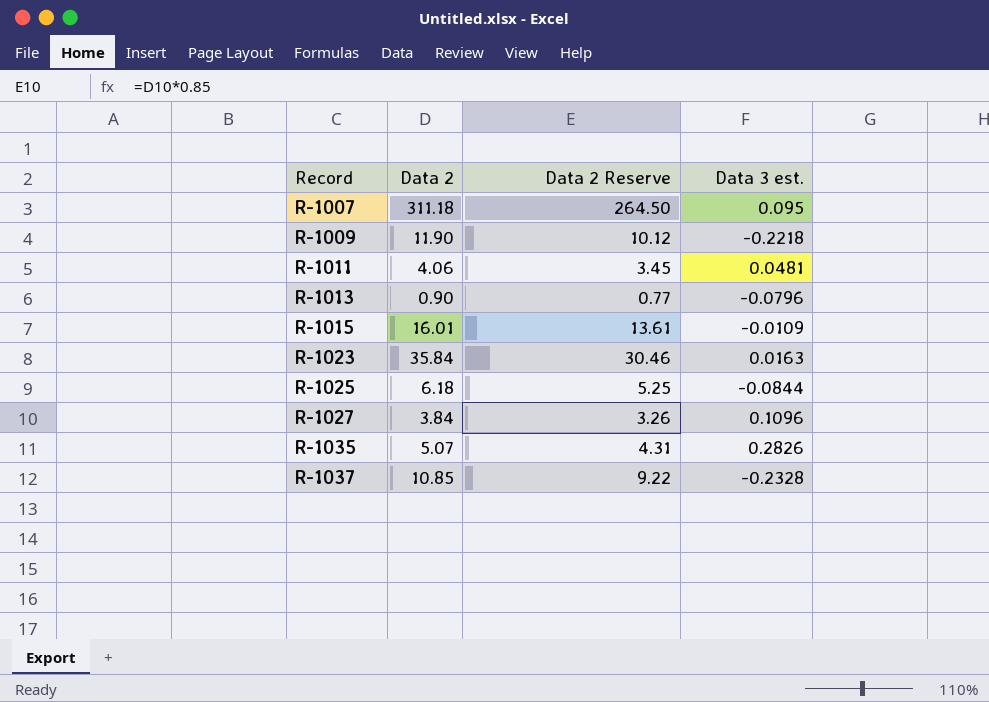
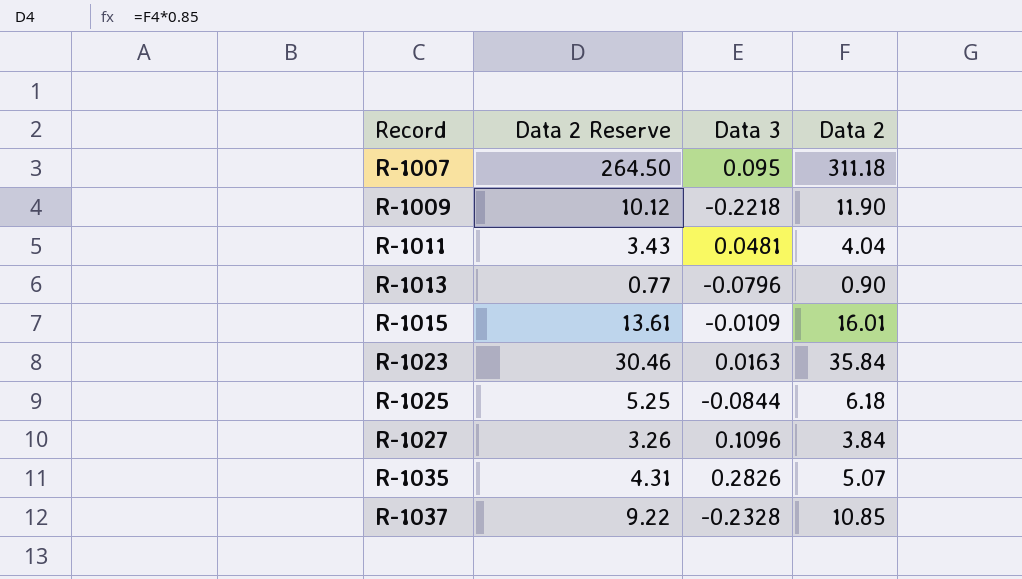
column name: Data 3 est. -> Data 3
column Data 2 | position: 2 -> 4
R-1011 | Data 2 Reserve: 3.45 -> 3.43
R-1011 | Data 2: 4.06 -> 4.04

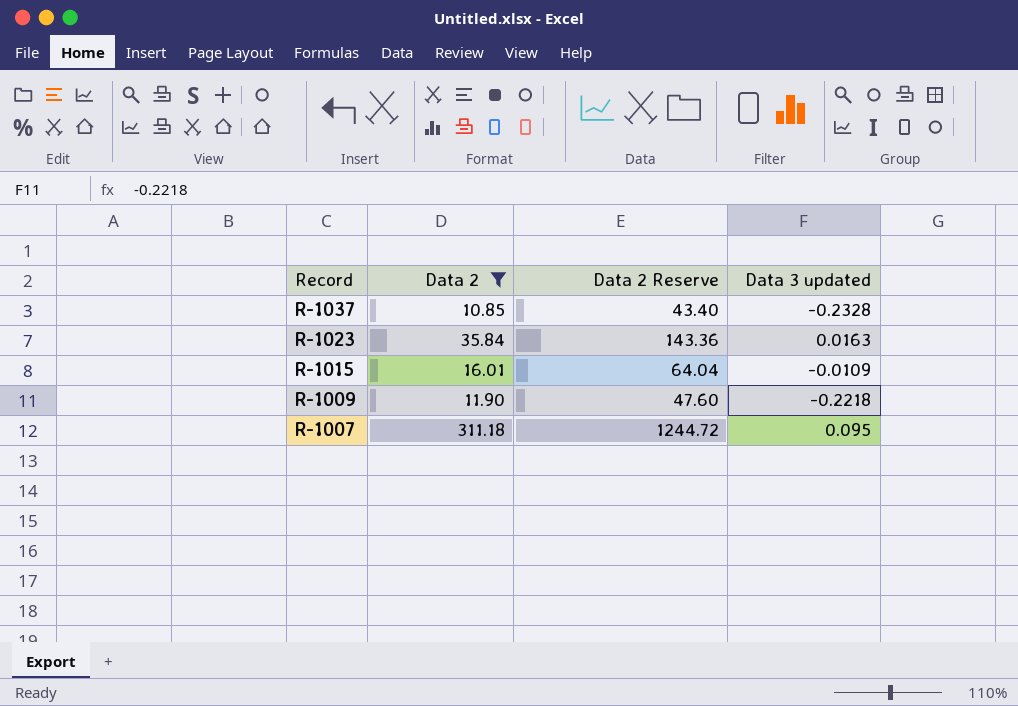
filter: none -> Data 2 >= 10.85
row order: Record ascending -> Record descending
column Data 2 | position: 4 -> 2
column Data 2 Reserve | formula: [Data 2] * 0.85 -> [Data 2] * 4
column name: Data 3 -> Data 3 updated

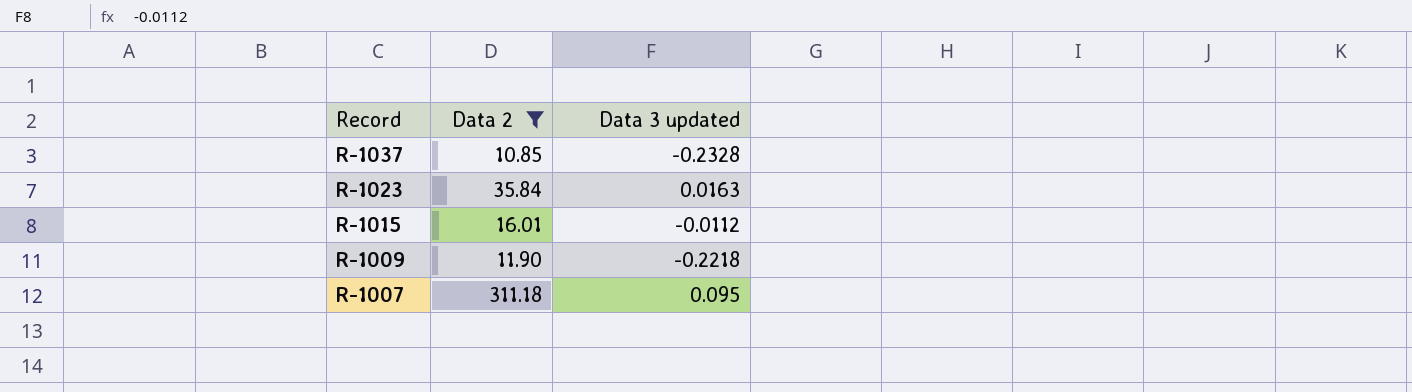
column Data 2 Reserve | formula: [Data 2] * 4 -> none
R-1015 | Data 3 updated: -0.0109 -> -0.0112

